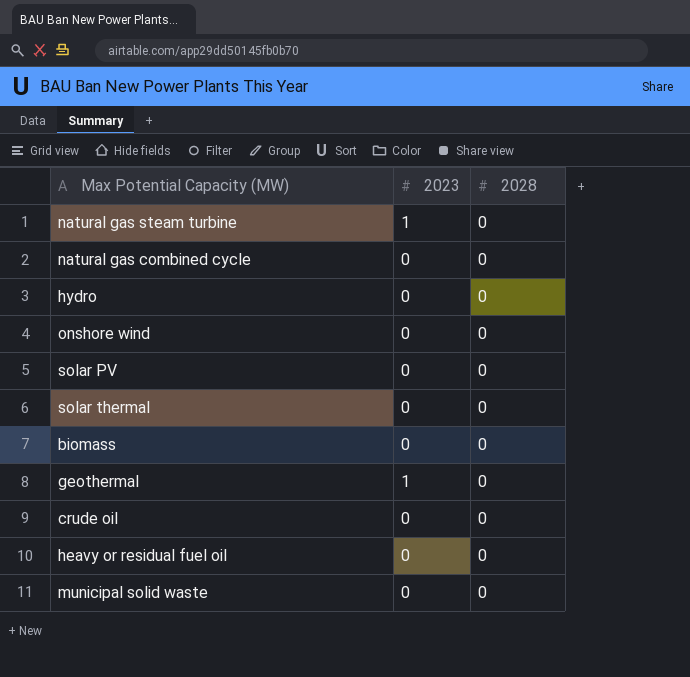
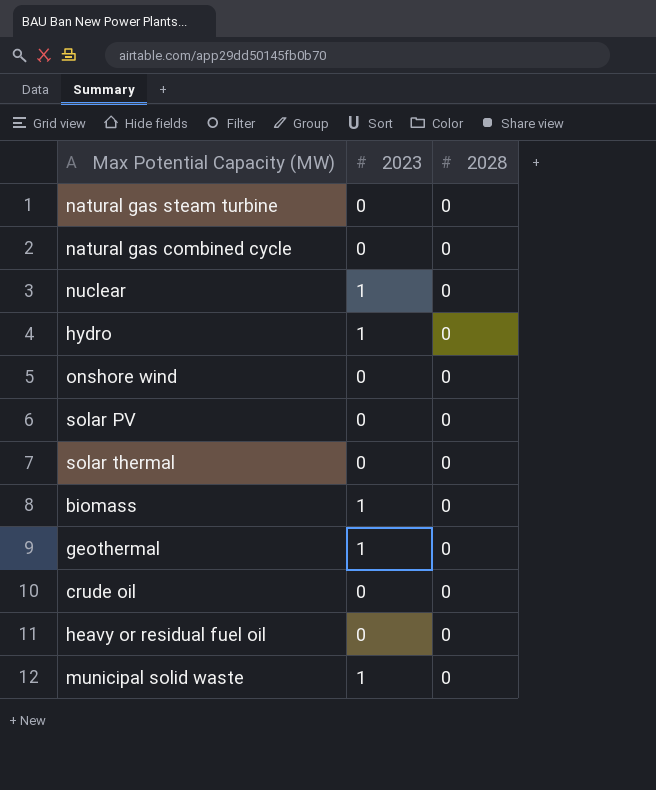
natural gas steam turbine | 2023: 1 -> 0
row nuclear: none -> 1 | 0
hydro | 2023: 0 -> 1
biomass | 2023: 0 -> 1
municipal solid waste | 2023: 0 -> 1

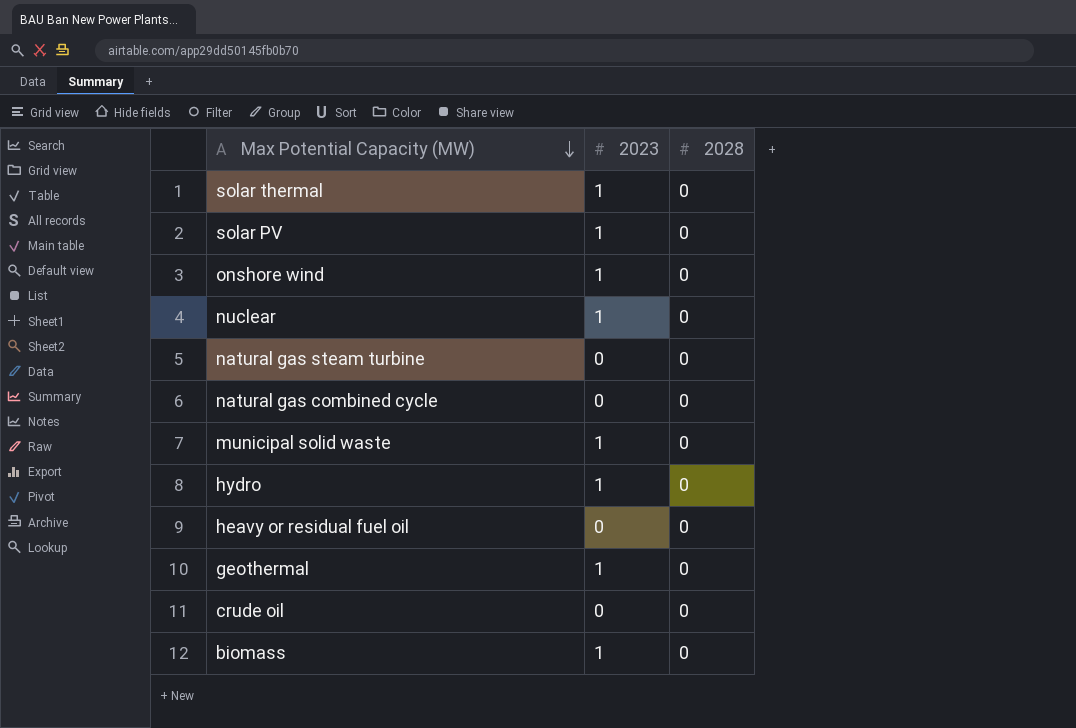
row order: none -> Max Potential Capacity (MW) descending
solar thermal | 2023: 0 -> 1
solar PV | 2023: 0 -> 1
onshore wind | 2023: 0 -> 1

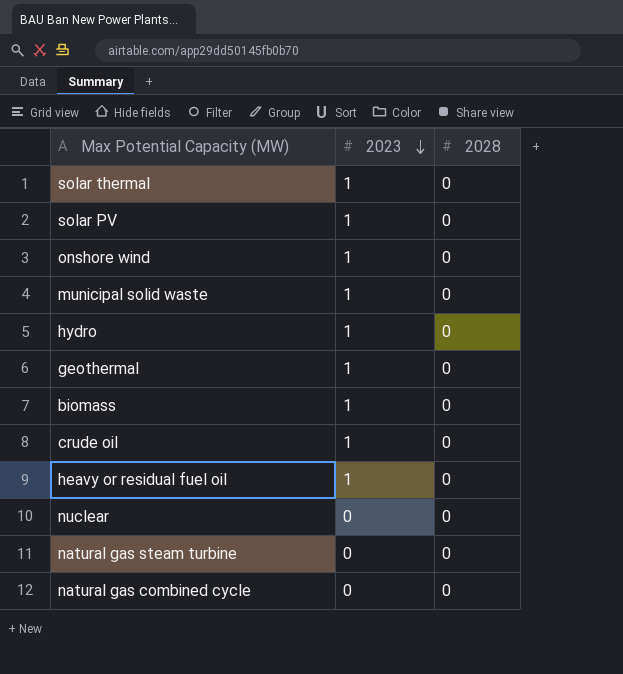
row order: Max Potential Capacity (MW) descending -> 2023 descending
crude oil | 2023: 0 -> 1
heavy or residual fuel oil | 2023: 0 -> 1
nuclear | 2023: 1 -> 0

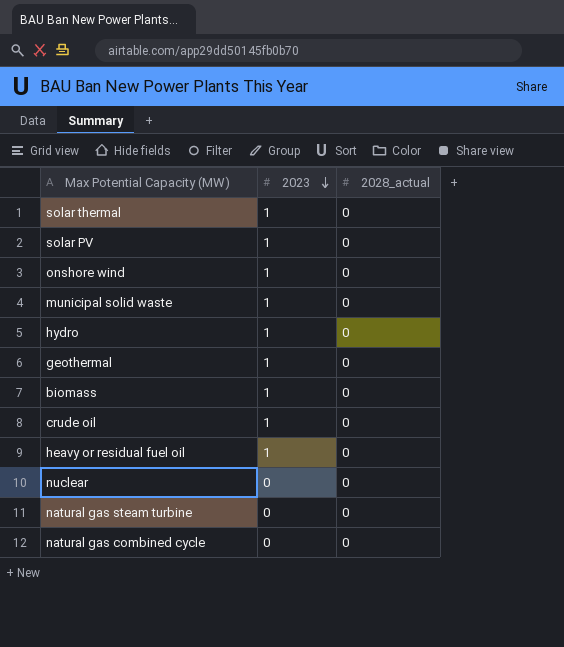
column name: 2028 -> 2028_actual

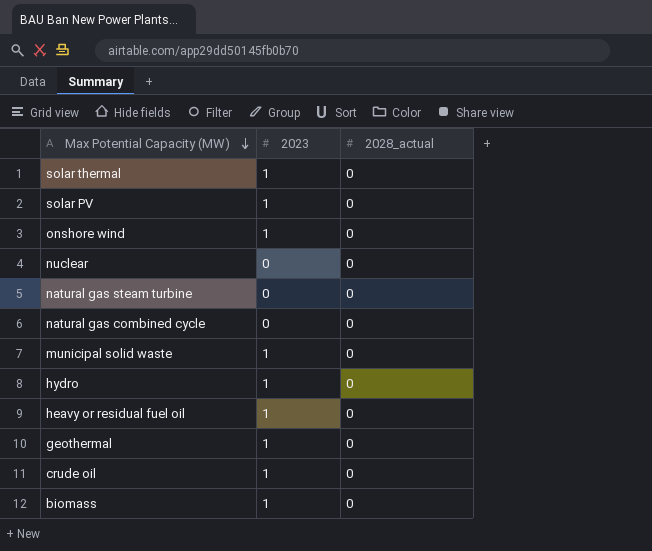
row order: 2023 descending -> Max Potential Capacity (MW) descending

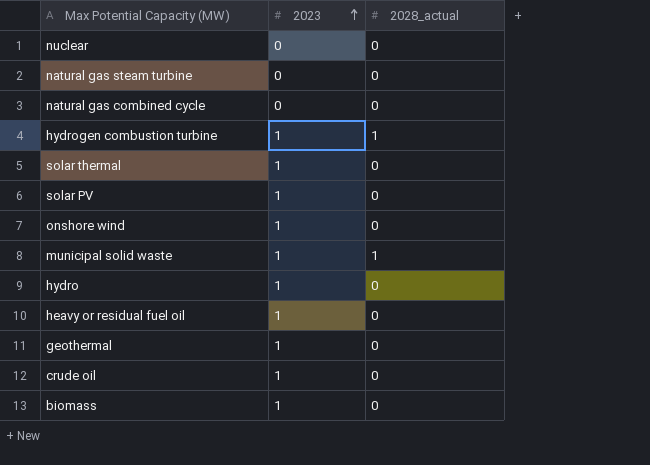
row order: Max Potential Capacity (MW) descending -> 2023 ascending
row hydrogen combustion turbine: none -> 1 | 1
municipal solid waste | 2028_actual: 0 -> 1

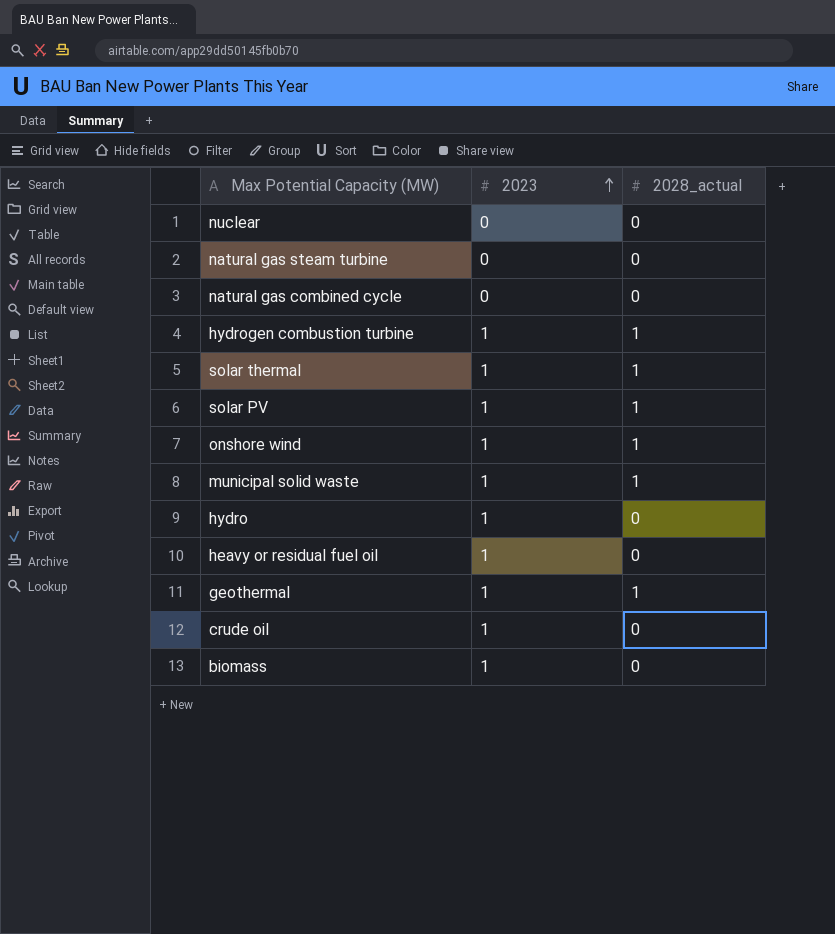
solar thermal | 2028_actual: 0 -> 1
solar PV | 2028_actual: 0 -> 1
onshore wind | 2028_actual: 0 -> 1
geothermal | 2028_actual: 0 -> 1

